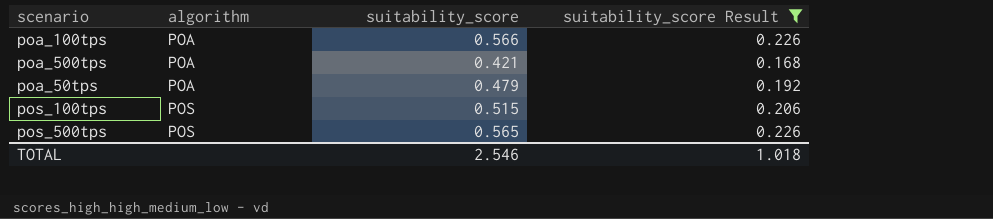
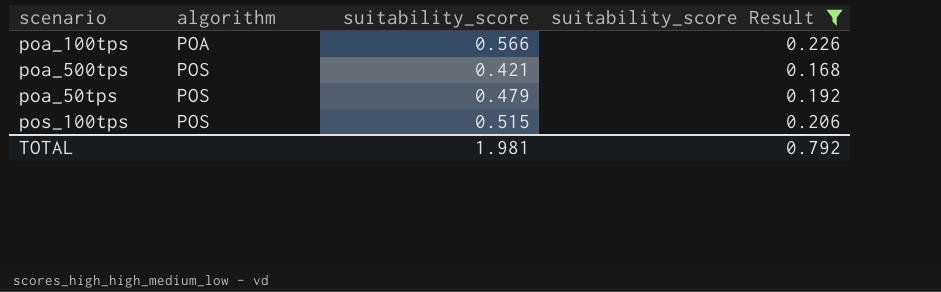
row pos_500tps: POS | 0.565 | 0.226 -> none
poa_500tps | algorithm: POA -> POS
poa_50tps | algorithm: POA -> POS
TOTAL | suitability_score: 2.546 -> 1.981
TOTAL | suitability_score Result: 1.018 -> 0.792

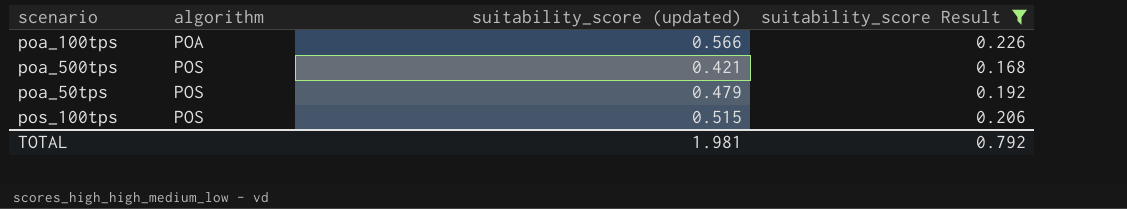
column name: suitability_score -> suitability_score (updated)

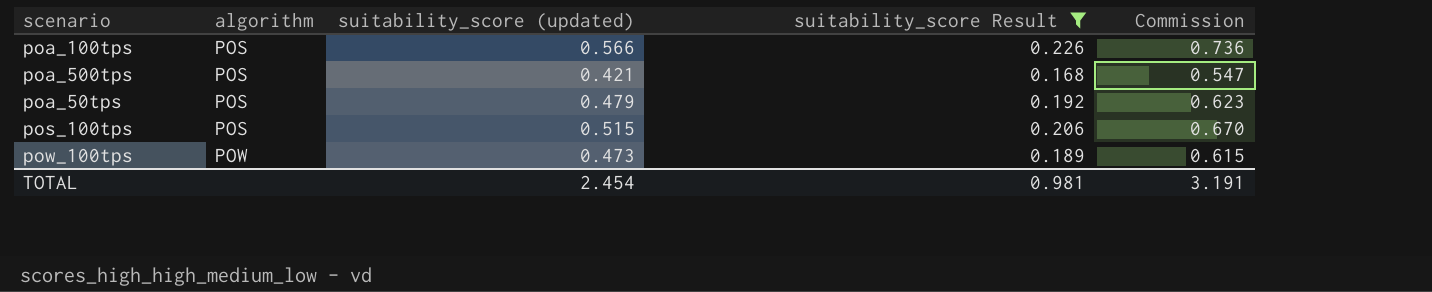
column Commission | formula: none -> [suitability_score (updated)] * 1.3
poa_100tps | algorithm: POA -> POS
row pow_100tps: none -> POW | 0.473 | 0.189 | 0.615
TOTAL | suitability_score (updated): 1.981 -> 2.454
TOTAL | suitability_score Result: 0.792 -> 0.981

